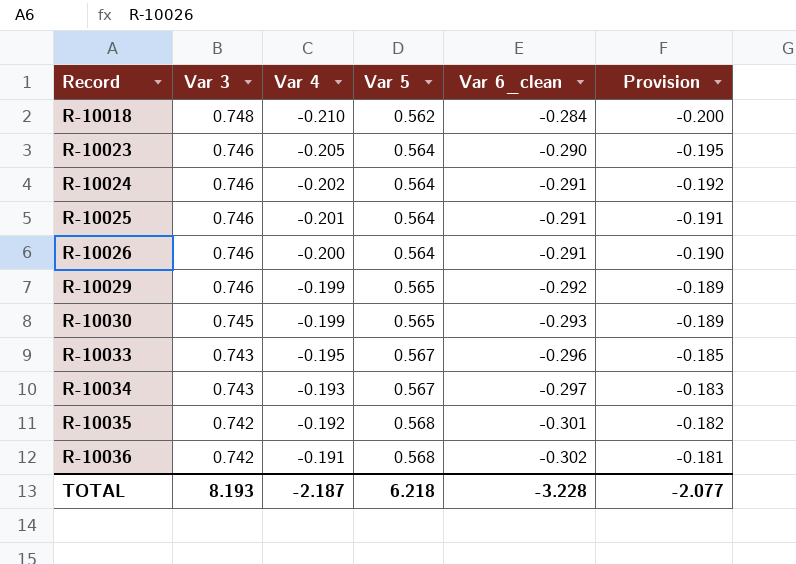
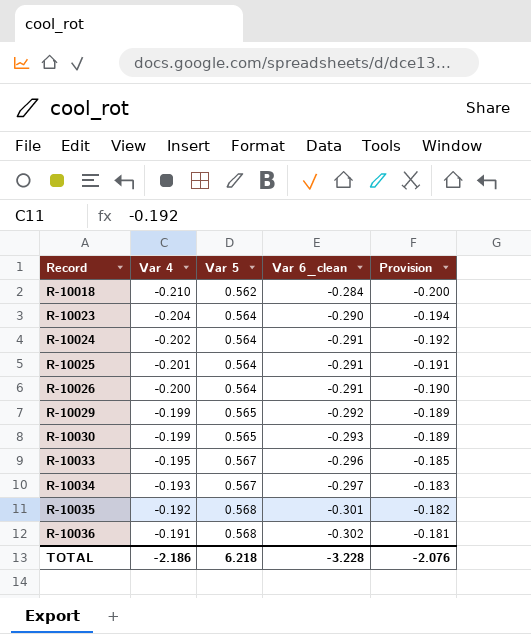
column Var 3 | position: 2 -> none
R-10023 | Var 4: -0.205 -> -0.204
R-10023 | Provision: -0.195 -> -0.194
TOTAL | Var 4: -2.187 -> -2.186
TOTAL | Provision: -2.077 -> -2.076

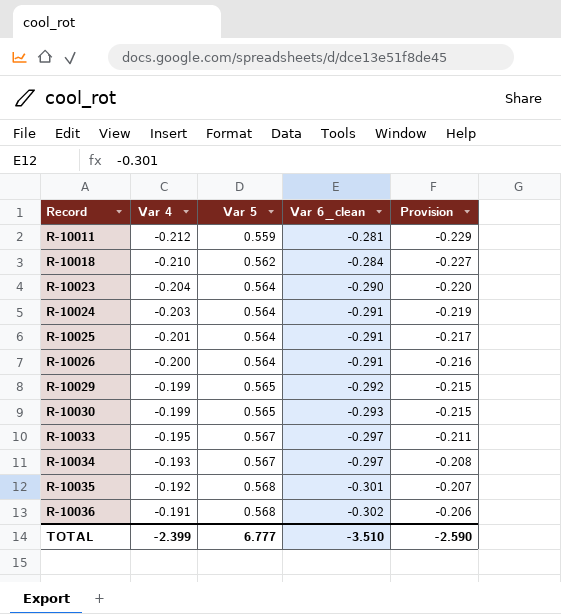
column Provision | formula: [Var 4] * 0.95 -> [Var 4] * 1.08
row R-10011: none -> -0.212 | 0.559 | -0.281 | -0.229
R-10024 | Var 4: -0.202 -> -0.203
R-10033 | Var 6_clean: -0.296 -> -0.297
TOTAL | Var 4: -2.186 -> -2.399
TOTAL | Var 5: 6.218 -> 6.777
TOTAL | Var 6_clean: -3.228 -> -3.510
TOTAL | Provision: -2.076 -> -2.590

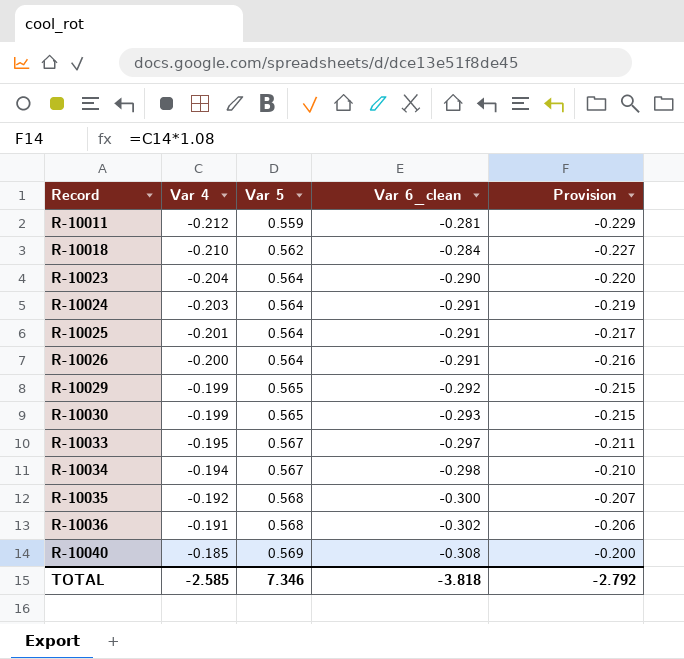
R-10034 | Var 4: -0.193 -> -0.194
R-10034 | Var 6_clean: -0.297 -> -0.298
R-10034 | Provision: -0.208 -> -0.210
R-10035 | Var 6_clean: -0.301 -> -0.300
row R-10040: none -> -0.185 | 0.569 | -0.308 | -0.200
TOTAL | Var 4: -2.399 -> -2.585
TOTAL | Var 5: 6.777 -> 7.346
TOTAL | Var 6_clean: -3.510 -> -3.818
TOTAL | Provision: -2.590 -> -2.792

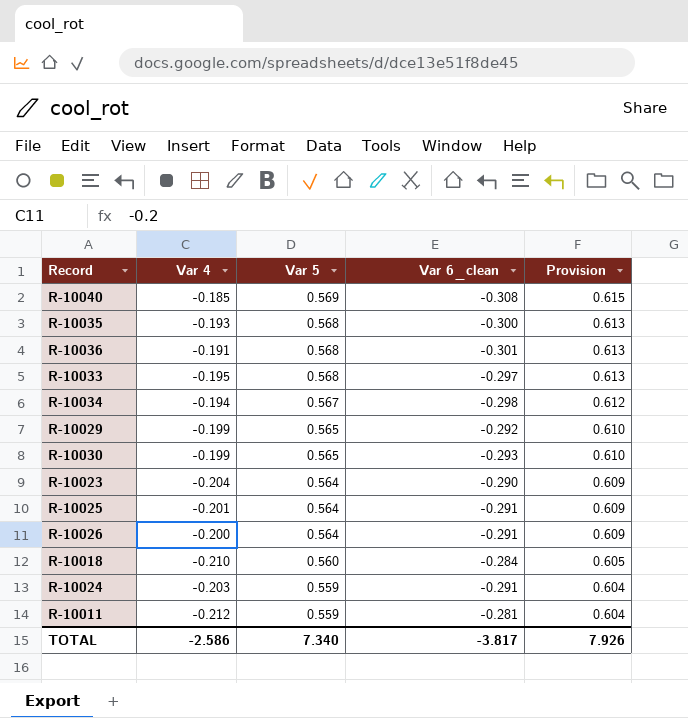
row order: Record ascending -> Var 5 descending
column Provision | formula: [Var 4] * 1.08 -> [Var 5] * 1.08
R-10035 | Var 4: -0.192 -> -0.193
R-10036 | Var 6_clean: -0.302 -> -0.301
R-10033 | Var 5: 0.567 -> 0.568
R-10018 | Var 5: 0.562 -> 0.560
R-10024 | Var 5: 0.564 -> 0.559
TOTAL | Var 4: -2.585 -> -2.586
TOTAL | Var 5: 7.346 -> 7.340
TOTAL | Var 6_clean: -3.818 -> -3.817
TOTAL | Provision: -2.792 -> 7.926

